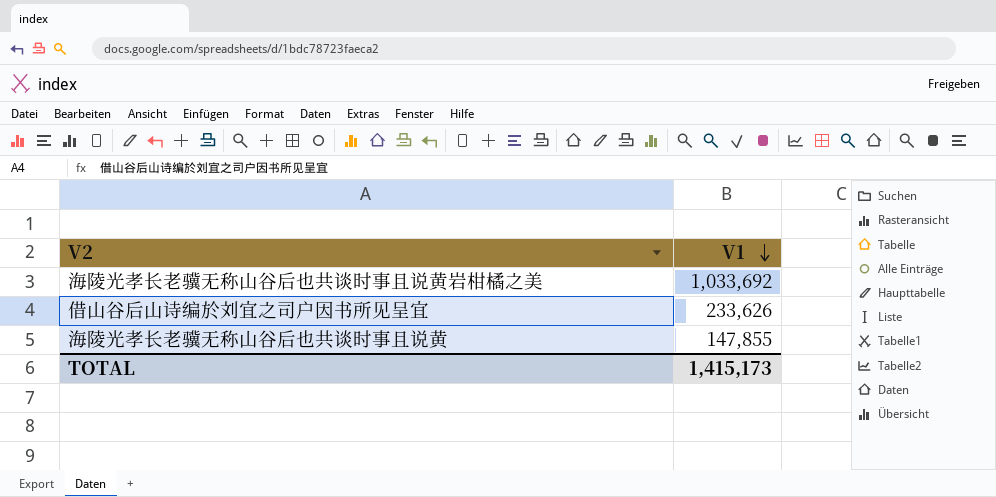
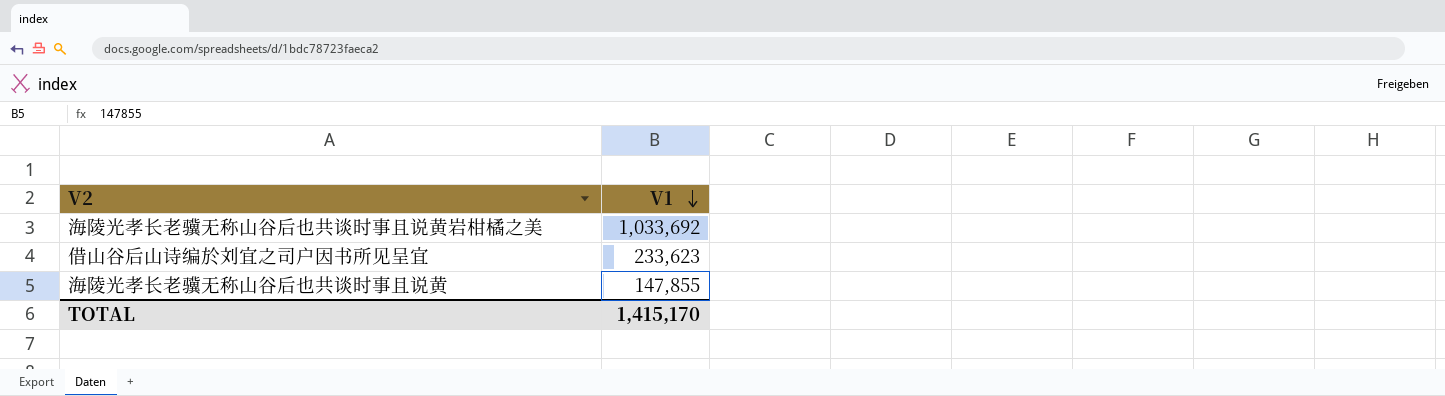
借山谷后山诗编於刘宜之司户因书所见呈宜 | V1: 233,626 -> 233,623
TOTAL | V1: 1,415,173 -> 1,415,170

